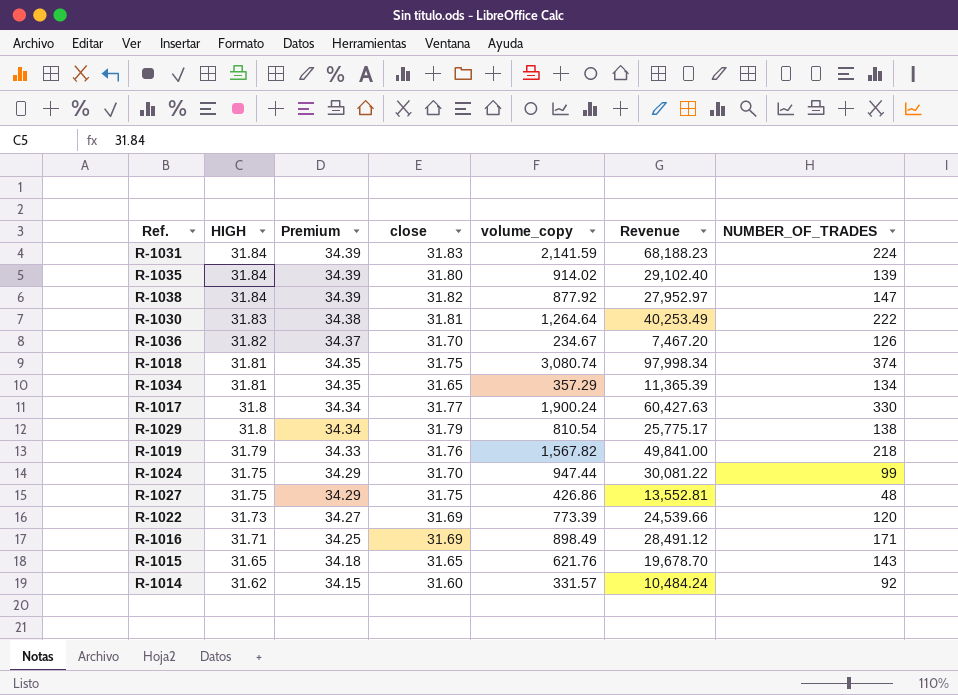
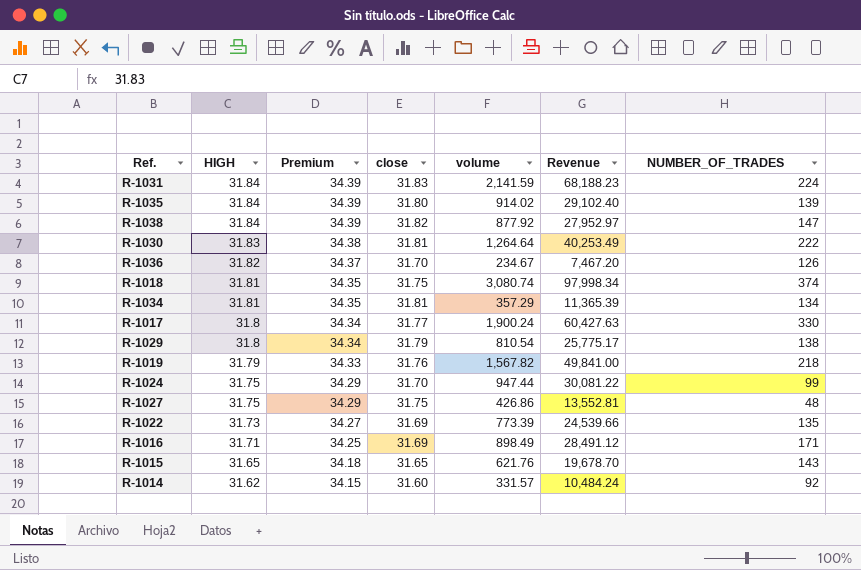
column name: volume_copy -> volume
R-1034 | close: 31.65 -> 31.81
R-1022 | NUMBER_OF_TRADES: 120 -> 135

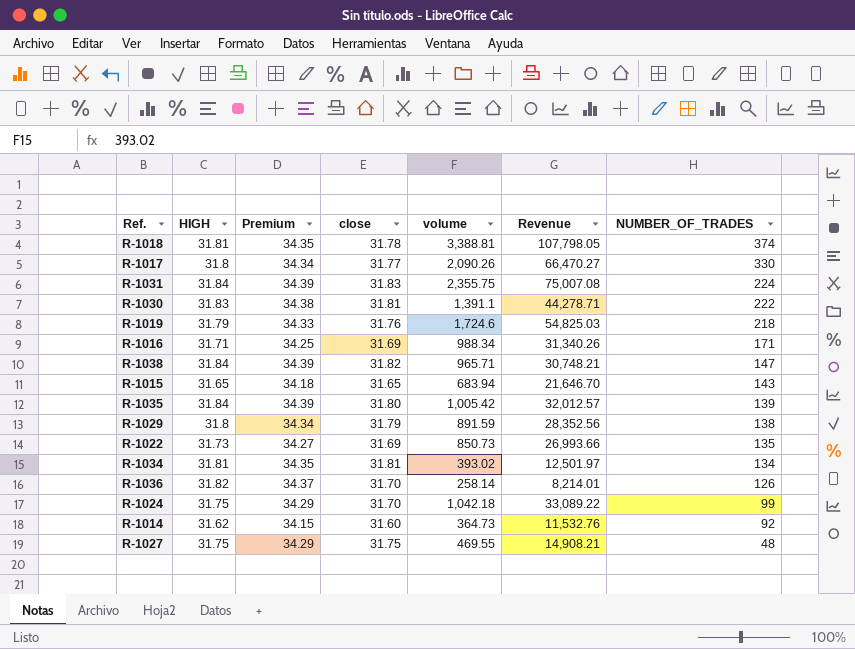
row order: HIGH descending -> NUMBER_OF_TRADES descending
R-1018 | close: 31.75 -> 31.78
R-1018 | volume: 3,080.74 -> 3,388.81
R-1018 | Revenue: 97,998.34 -> 107,798.05
R-1017 | volume: 1,900.24 -> 2,090.26
R-1017 | Revenue: 60,427.63 -> 66,470.27
R-1031 | volume: 2,141.59 -> 2,355.75
R-1031 | Revenue: 68,188.23 -> 75,007.08
R-1030 | volume: 1,264.64 -> 1,391.1
R-1030 | Revenue: 40,253.49 -> 44,278.71
R-1019 | volume: 1,567.82 -> 1,724.6
R-1019 | Revenue: 49,841.00 -> 54,825.03
R-1016 | volume: 898.49 -> 988.34
R-1016 | Revenue: 28,491.12 -> 31,340.26
R-1038 | volume: 877.92 -> 965.71
R-1038 | Revenue: 27,952.97 -> 30,748.21
R-1015 | volume: 621.76 -> 683.94
R-1015 | Revenue: 19,678.70 -> 21,646.70
R-1035 | volume: 914.02 -> 1,005.42
R-1035 | Revenue: 29,102.40 -> 32,012.57
R-1029 | volume: 810.54 -> 891.59
R-1029 | Revenue: 25,775.17 -> 28,352.56
R-1022 | volume: 773.39 -> 850.73
R-1022 | Revenue: 24,539.66 -> 26,993.66
R-1034 | volume: 357.29 -> 393.02
R-1034 | Revenue: 11,365.39 -> 12,501.97
R-1036 | volume: 234.67 -> 258.14
R-1036 | Revenue: 7,467.20 -> 8,214.01
R-1024 | volume: 947.44 -> 1,042.18
R-1024 | Revenue: 30,081.22 -> 33,089.22
R-1014 | volume: 331.57 -> 364.73
R-1014 | Revenue: 10,484.24 -> 11,532.76
R-1027 | volume: 426.86 -> 469.55
R-1027 | Revenue: 13,552.81 -> 14,908.21

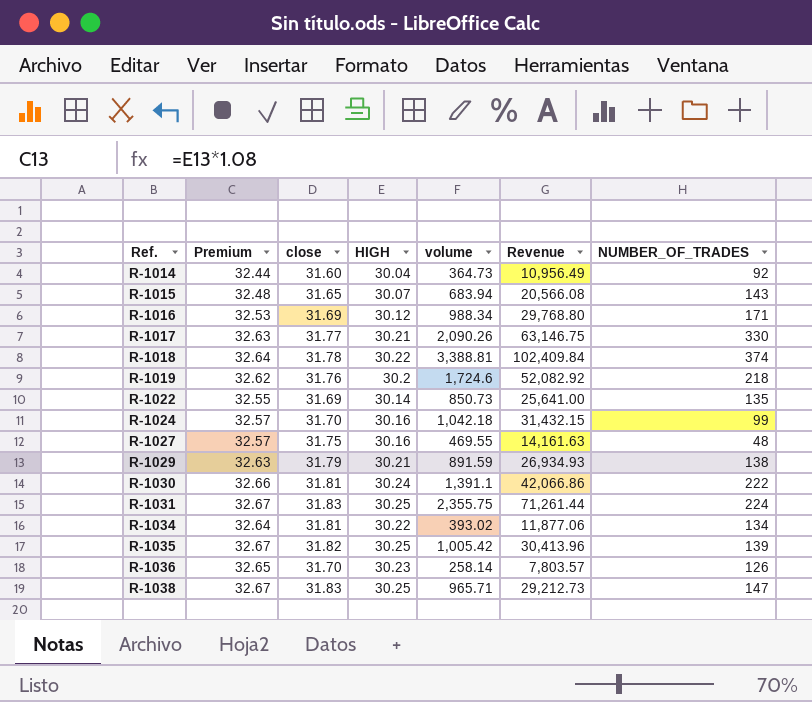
row order: NUMBER_OF_TRADES descending -> Ref. ascending
column HIGH | position: 2 -> 4
R-1014 | Premium: 34.15 -> 32.44
R-1014 | HIGH: 31.62 -> 30.04
R-1014 | Revenue: 11,532.76 -> 10,956.49
R-1015 | Premium: 34.18 -> 32.48
R-1015 | HIGH: 31.65 -> 30.07
R-1015 | Revenue: 21,646.70 -> 20,566.08
R-1016 | Premium: 34.25 -> 32.53
R-1016 | HIGH: 31.71 -> 30.12
R-1016 | Revenue: 31,340.26 -> 29,768.80
R-1017 | Premium: 34.34 -> 32.63
R-1017 | HIGH: 31.8 -> 30.21
R-1017 | Revenue: 66,470.27 -> 63,146.75
R-1018 | Premium: 34.35 -> 32.64
R-1018 | HIGH: 31.81 -> 30.22
R-1018 | Revenue: 107,798.05 -> 102,409.84
R-1019 | Premium: 34.33 -> 32.62
R-1019 | HIGH: 31.79 -> 30.2
R-1019 | Revenue: 54,825.03 -> 52,082.92
R-1022 | Premium: 34.27 -> 32.55
R-1022 | HIGH: 31.73 -> 30.14
R-1022 | Revenue: 26,993.66 -> 25,641.00
R-1024 | Premium: 34.29 -> 32.57
R-1024 | HIGH: 31.75 -> 30.16
R-1024 | Revenue: 33,089.22 -> 31,432.15
R-1027 | Premium: 34.29 -> 32.57
R-1027 | HIGH: 31.75 -> 30.16
R-1027 | Revenue: 14,908.21 -> 14,161.63
R-1029 | Premium: 34.34 -> 32.63
R-1029 | HIGH: 31.8 -> 30.21
R-1029 | Revenue: 28,352.56 -> 26,934.93
R-1030 | Premium: 34.38 -> 32.66
R-1030 | HIGH: 31.83 -> 30.24
R-1030 | Revenue: 44,278.71 -> 42,066.86
R-1031 | Premium: 34.39 -> 32.67
R-1031 | HIGH: 31.84 -> 30.25
R-1031 | Revenue: 75,007.08 -> 71,261.44
R-1034 | Premium: 34.35 -> 32.64
R-1034 | HIGH: 31.81 -> 30.22
R-1034 | Revenue: 12,501.97 -> 11,877.06
R-1035 | Premium: 34.39 -> 32.67
R-1035 | close: 31.80 -> 31.82
R-1035 | HIGH: 31.84 -> 30.25
R-1035 | Revenue: 32,012.57 -> 30,413.96
R-1036 | Premium: 34.37 -> 32.65
R-1036 | HIGH: 31.82 -> 30.23
R-1036 | Revenue: 8,214.01 -> 7,803.57
R-1038 | Premium: 34.39 -> 32.67
R-1038 | close: 31.82 -> 31.83
R-1038 | HIGH: 31.84 -> 30.25
R-1038 | Revenue: 30,748.21 -> 29,212.73

